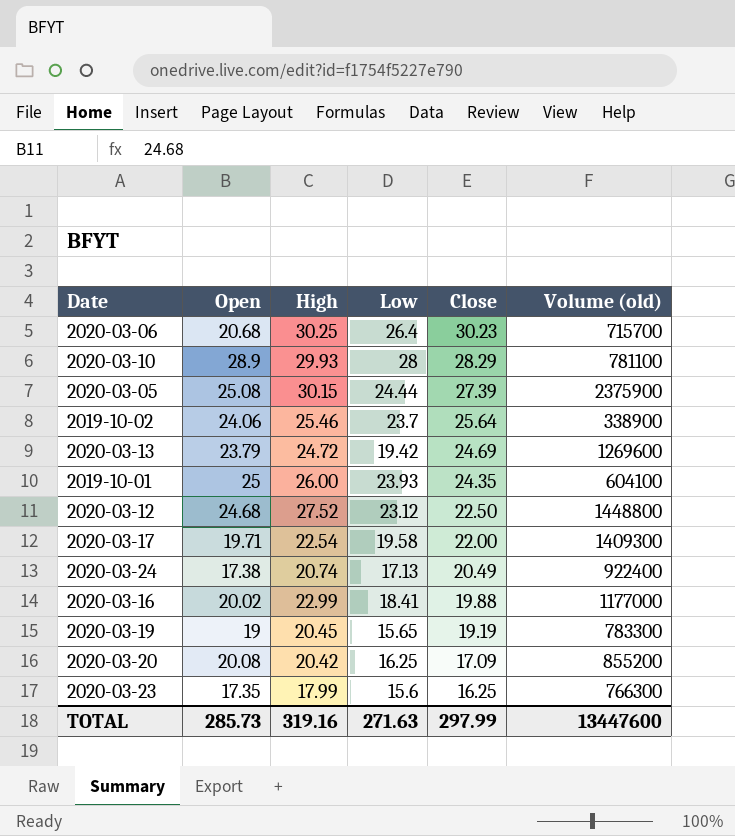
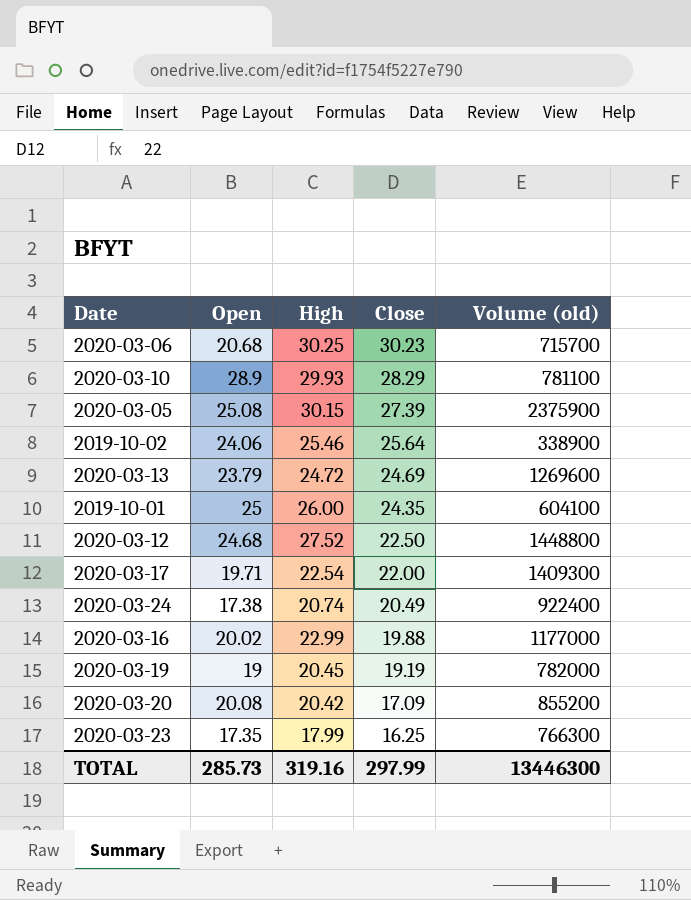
column Low | position: 4 -> none
2020-03-19 | Volume (old): 783300 -> 782000
TOTAL | Volume (old): 13447600 -> 13446300

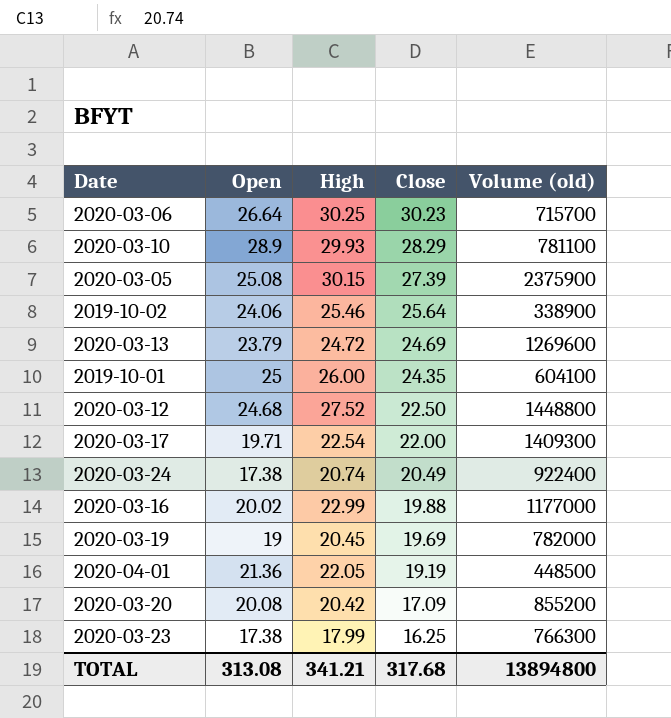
2020-03-06 | Open: 20.68 -> 26.64
2020-03-19 | Close: 19.19 -> 19.69
row 2020-04-01: none -> 21.36 | 22.05 | 19.19 | 448500
2020-03-23 | Open: 17.35 -> 17.38
TOTAL | Open: 285.73 -> 313.08
TOTAL | High: 319.16 -> 341.21
TOTAL | Close: 297.99 -> 317.68
TOTAL | Volume (old): 13446300 -> 13894800

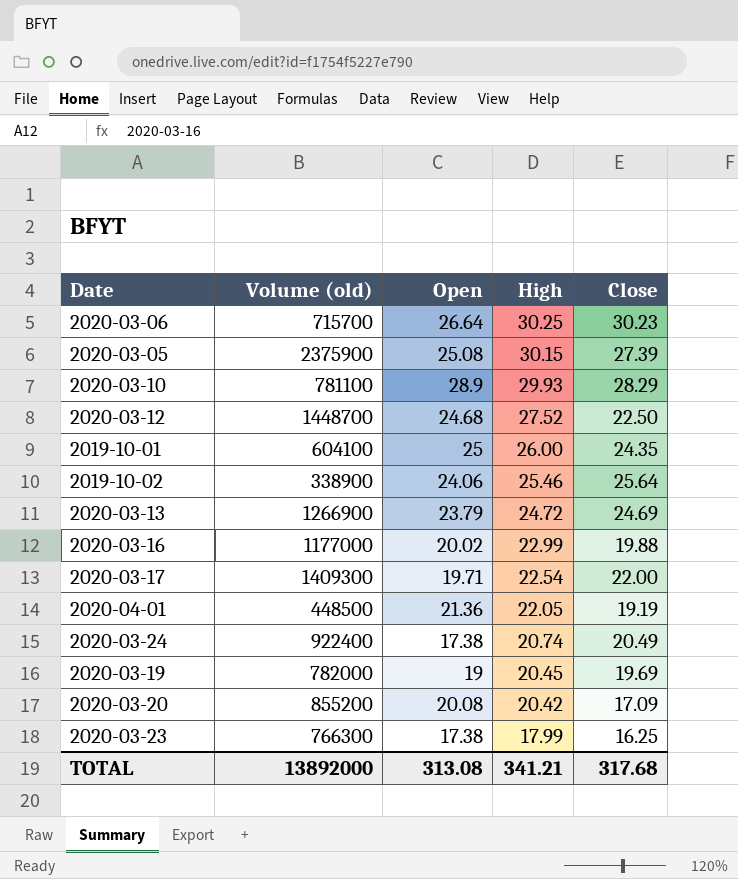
row order: Close descending -> High descending
column Volume (old) | position: 5 -> 2
2020-03-12 | Volume (old): 1448800 -> 1448700
2020-03-13 | Volume (old): 1269600 -> 1266900
TOTAL | Volume (old): 13894800 -> 13892000

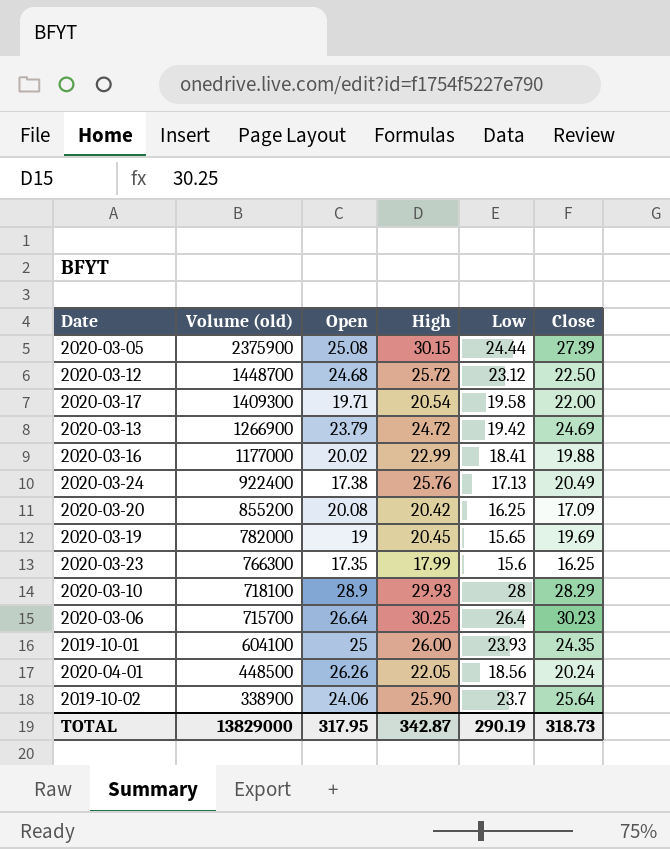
row order: High descending -> Volume (old) descending
column Low | position: none -> 5
2020-03-12 | High: 27.52 -> 25.72
2020-03-17 | High: 22.54 -> 20.54
2020-03-24 | High: 20.74 -> 25.76
2020-03-23 | Open: 17.38 -> 17.35
2020-03-10 | Volume (old): 781100 -> 718100
2020-04-01 | Open: 21.36 -> 26.26
2020-04-01 | Close: 19.19 -> 20.24
2019-10-02 | High: 25.46 -> 25.90
TOTAL | Volume (old): 13892000 -> 13829000
TOTAL | Open: 313.08 -> 317.95
TOTAL | High: 341.21 -> 342.87
TOTAL | Close: 317.68 -> 318.73

